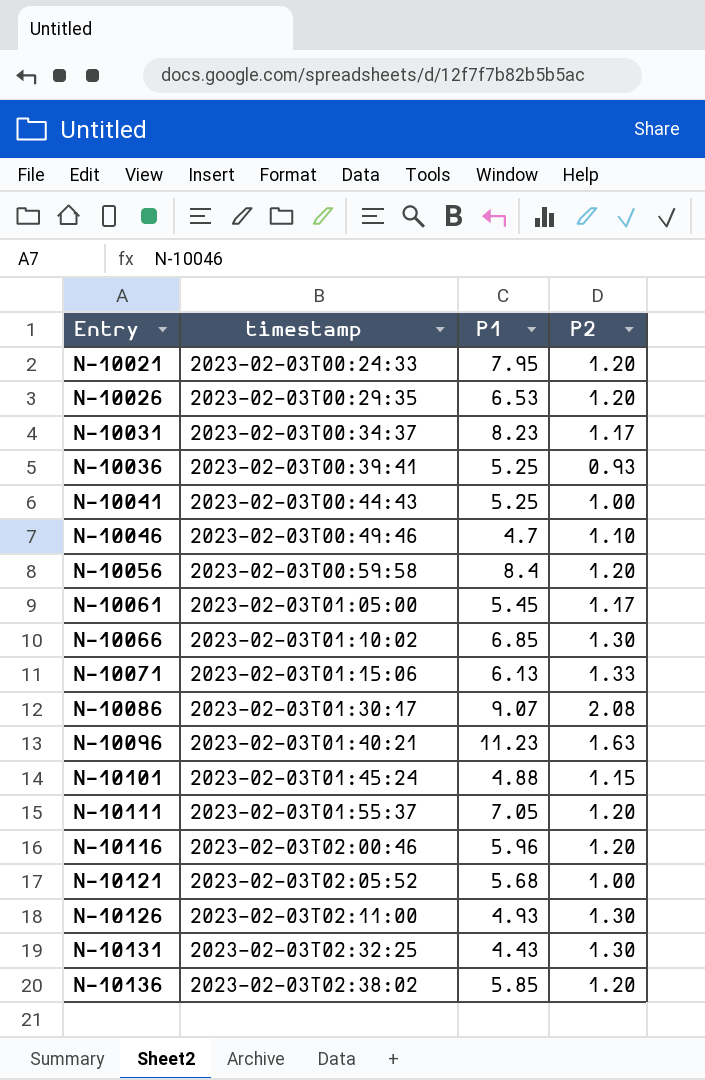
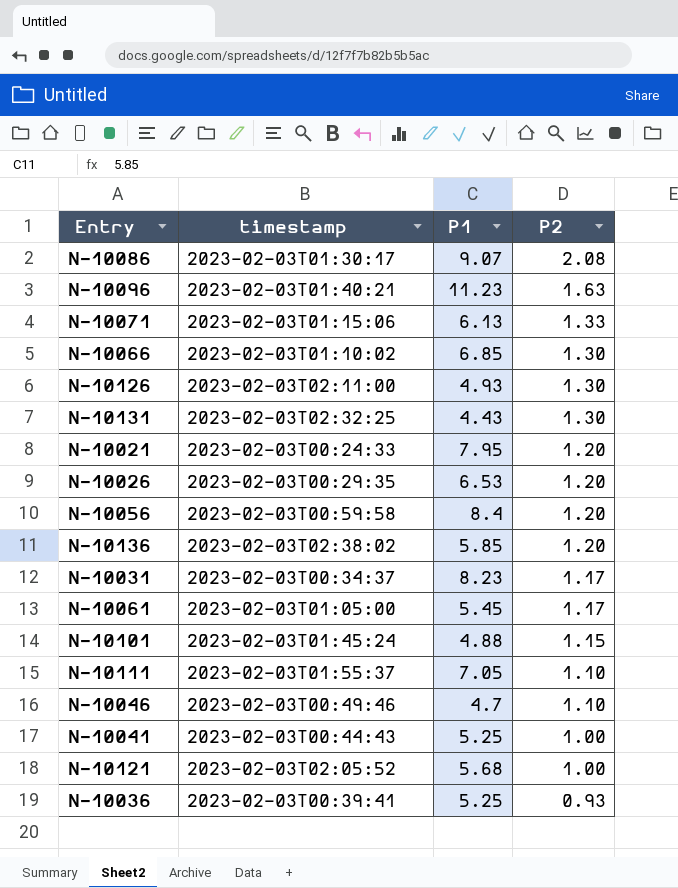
row order: Entry ascending -> P2 descending
row N-10116: 2023-02-03T02:00:46 | 5.96 | 1.20 -> none
N-10111 | P2: 1.20 -> 1.10

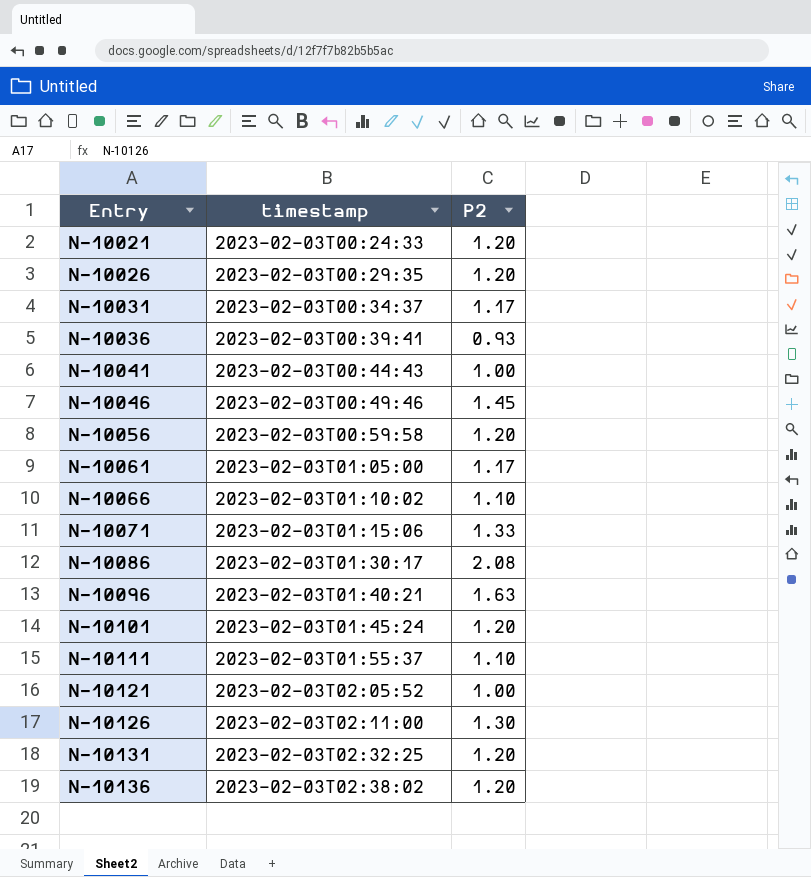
row order: P2 descending -> Entry ascending
column P1 | position: 3 -> none
N-10046 | P2: 1.10 -> 1.45
N-10066 | P2: 1.30 -> 1.10
N-10101 | P2: 1.15 -> 1.20
N-10131 | P2: 1.30 -> 1.20

